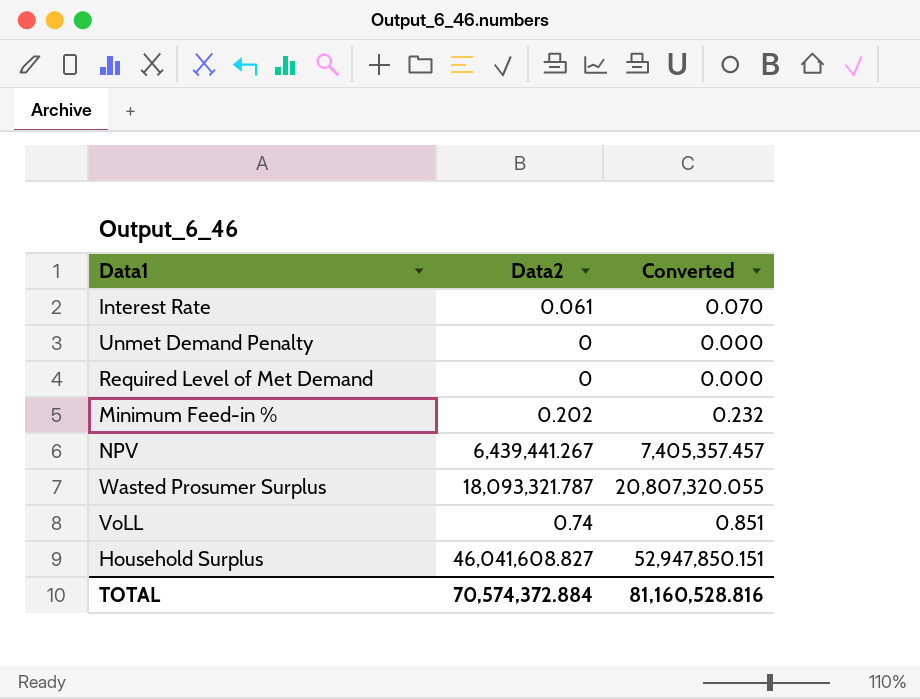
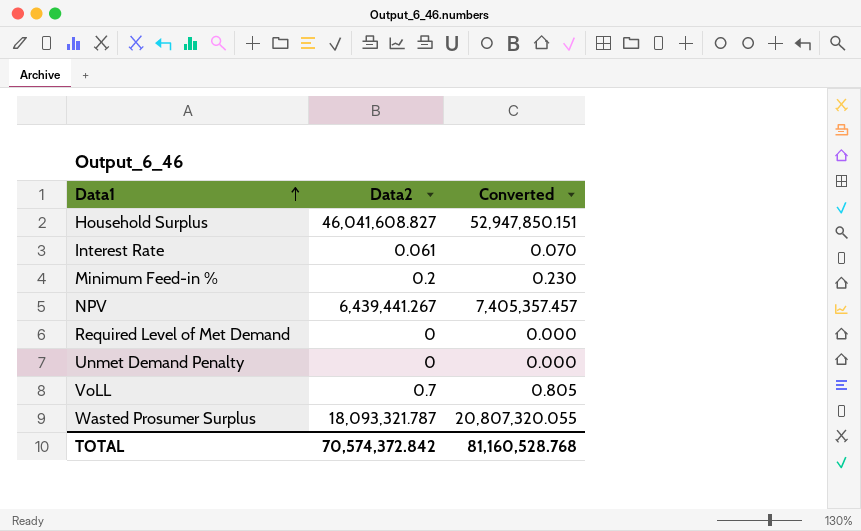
row order: none -> Data1 ascending
Minimum Feed-in % | Data2: 0.202 -> 0.2
Minimum Feed-in % | Converted: 0.232 -> 0.230
VoLL | Data2: 0.74 -> 0.7
VoLL | Converted: 0.851 -> 0.805
TOTAL | Data2: 70,574,372.884 -> 70,574,372.842
TOTAL | Converted: 81,160,528.816 -> 81,160,528.768

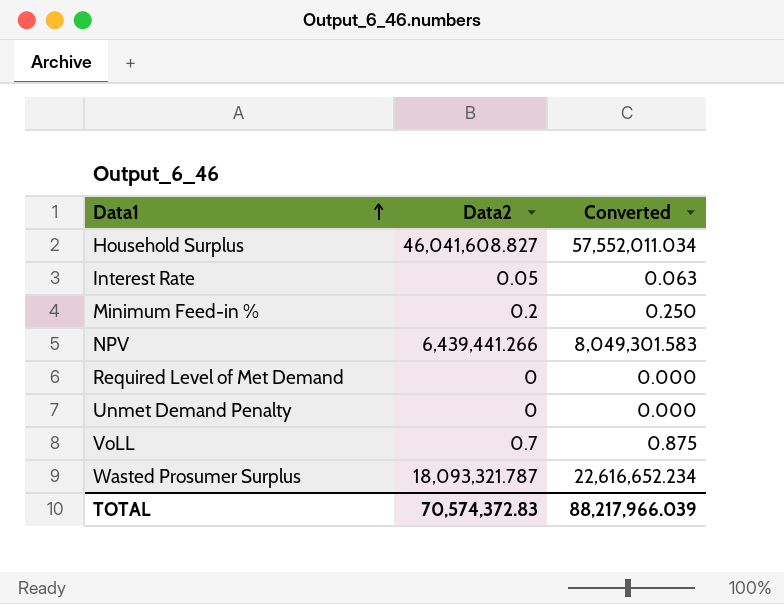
column Converted | formula: [Data2] * 1.15 -> [Data2] * 1.25
Interest Rate | Data2: 0.061 -> 0.05
NPV | Data2: 6,439,441.267 -> 6,439,441.266
TOTAL | Data2: 70,574,372.842 -> 70,574,372.83
TOTAL | Converted: 81,160,528.768 -> 88,217,966.039

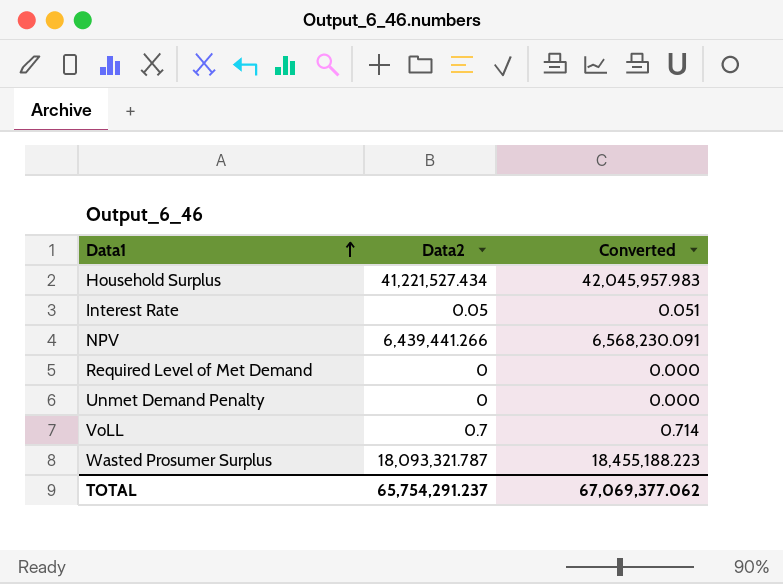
column Converted | formula: [Data2] * 1.25 -> [Data2] * 1.02
row Minimum Feed-in %: 0.2 | 0.250 -> none
Household Surplus | Data2: 46,041,608.827 -> 41,221,527.434
TOTAL | Data2: 70,574,372.83 -> 65,754,291.237
TOTAL | Converted: 88,217,966.039 -> 67,069,377.062

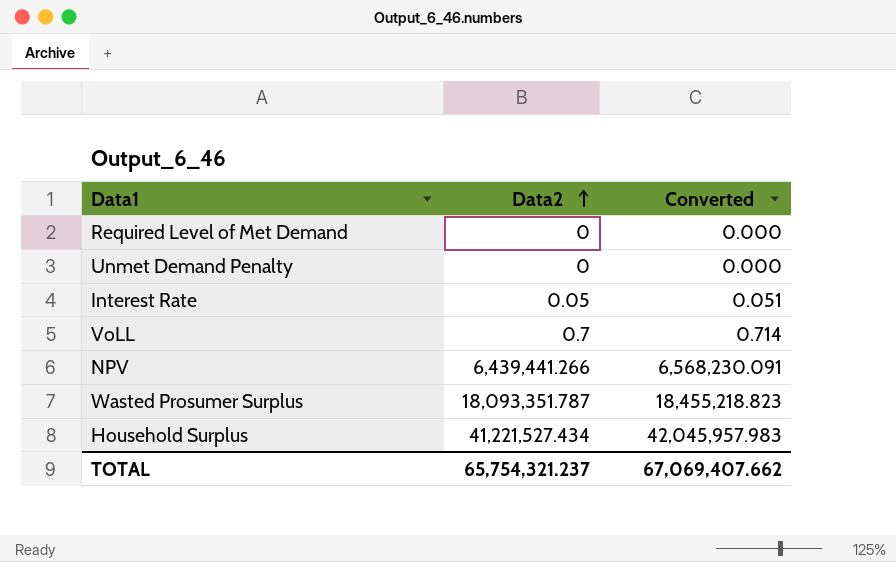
row order: Data1 ascending -> Data2 ascending
Wasted Prosumer Surplus | Data2: 18,093,321.787 -> 18,093,351.787
Wasted Prosumer Surplus | Converted: 18,455,188.223 -> 18,455,218.823
TOTAL | Data2: 65,754,291.237 -> 65,754,321.237
TOTAL | Converted: 67,069,377.062 -> 67,069,407.662

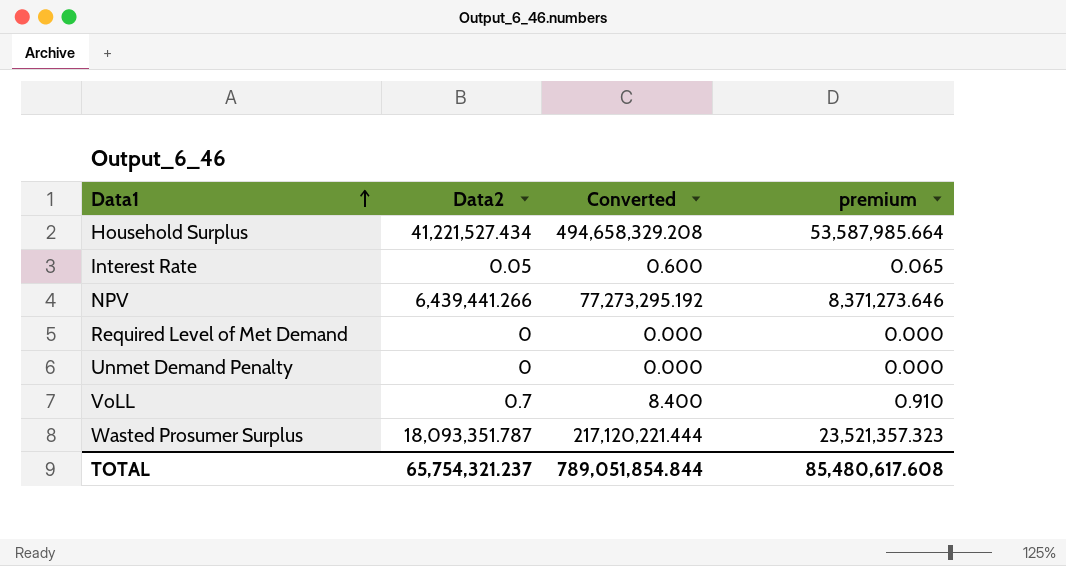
row order: Data2 ascending -> Data1 ascending
column Converted | formula: [Data2] * 1.02 -> [Data2] * 12
column premium | formula: none -> [Data2] * 1.3
TOTAL | Converted: 67,069,407.662 -> 789,051,854.844

